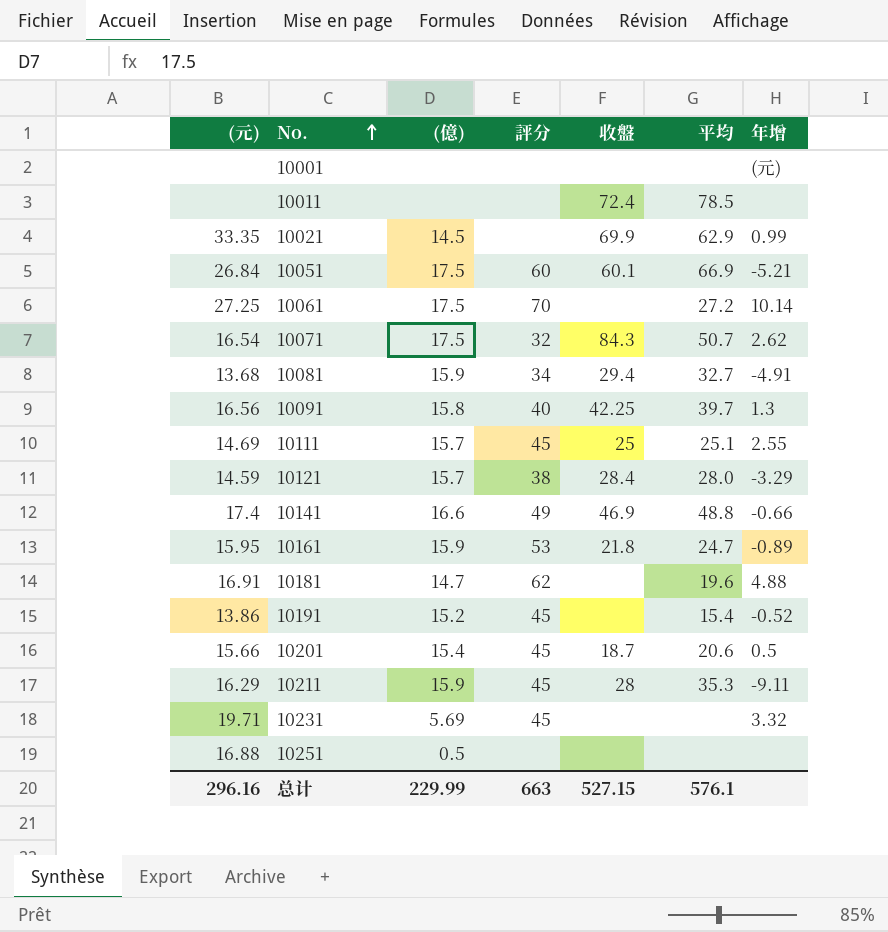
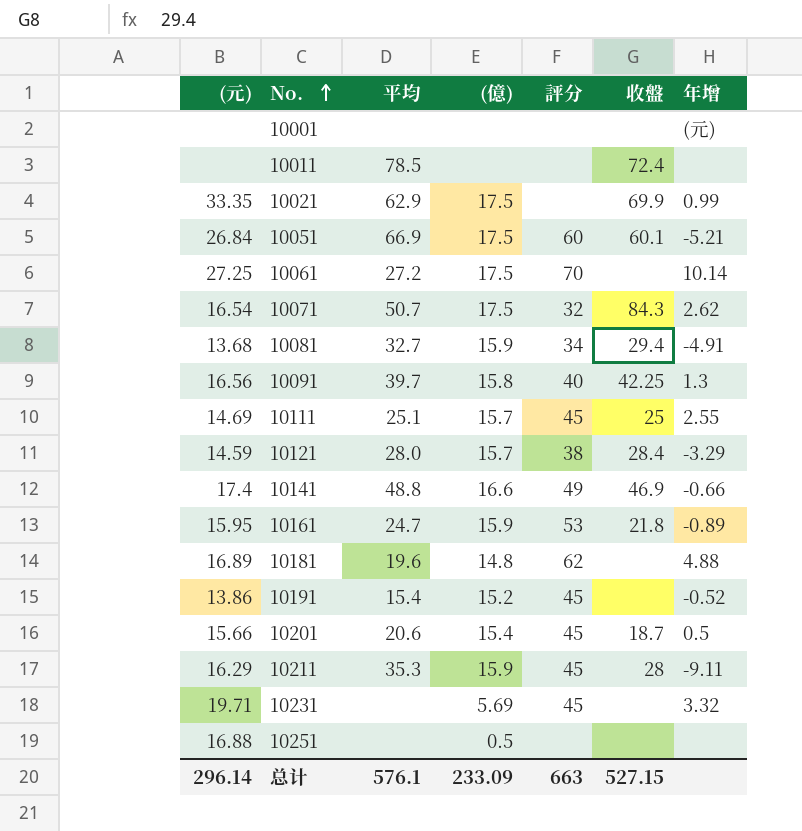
column 平均 | position: 6 -> 3
10021 | (億): 14.5 -> 17.5
10181 | (元): 16.91 -> 16.89
10181 | (億): 14.7 -> 14.8
总计 | (元): 296.16 -> 296.14
总计 | (億): 229.99 -> 233.09

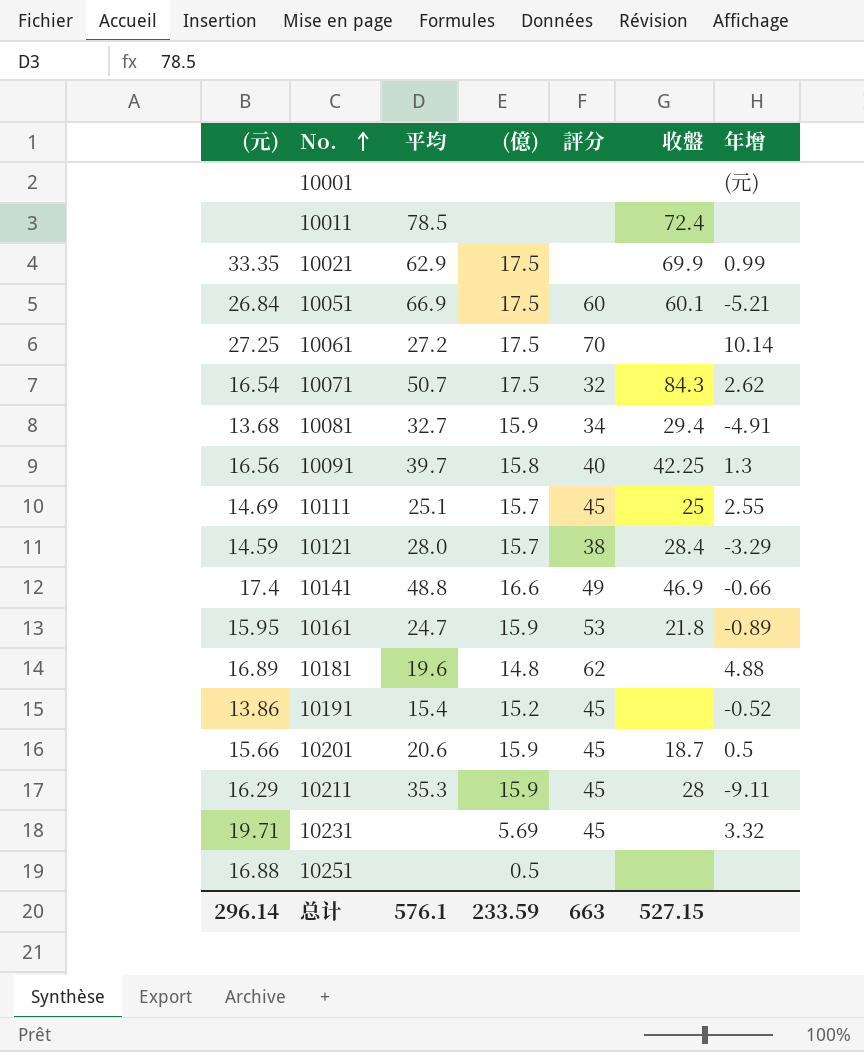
10201 | (億): 15.4 -> 15.9
总计 | (億): 233.09 -> 233.59

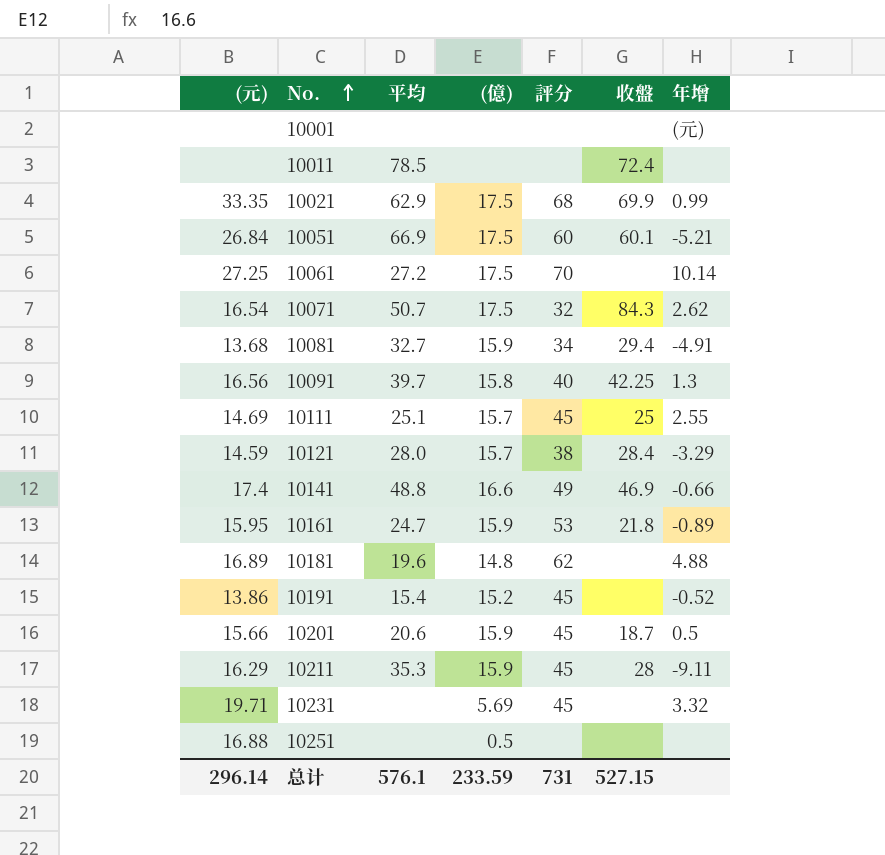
10021 | 評分: none -> 68
总计 | 評分: 663 -> 731

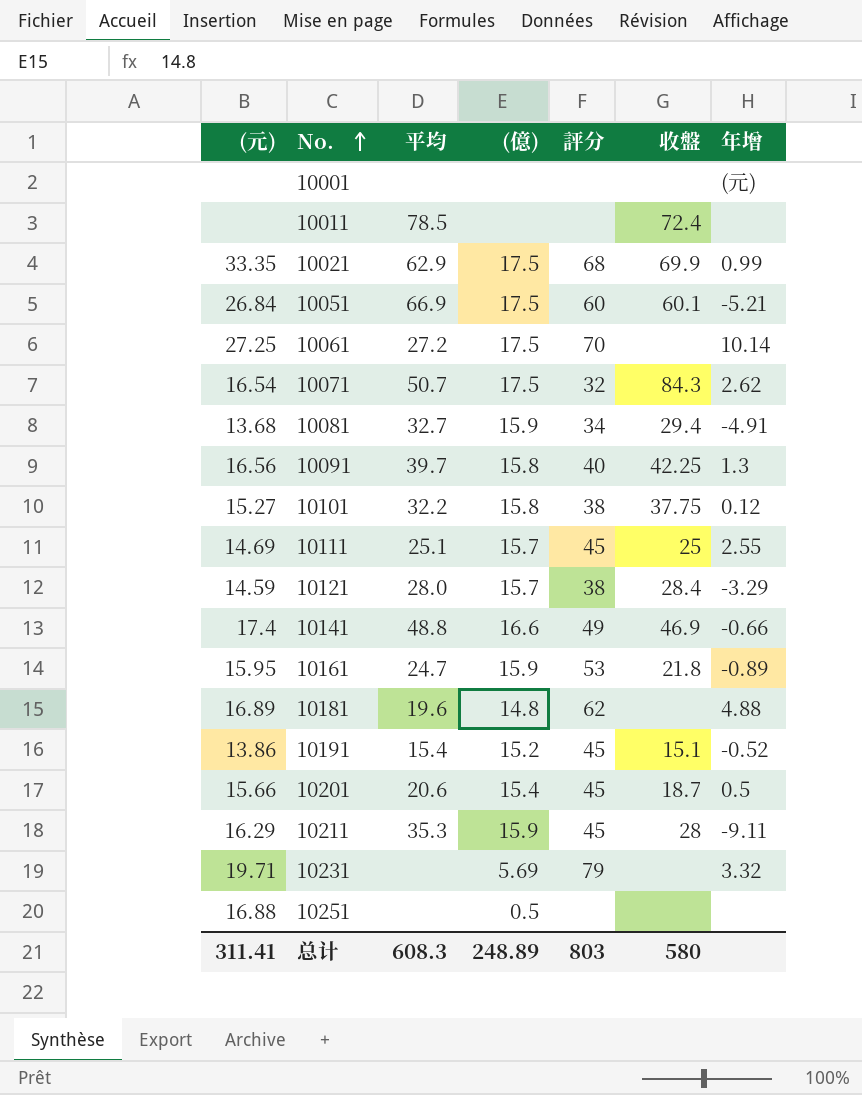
row 10101: none -> 15.27 | 32.2 | 15.8 | 38 | 37.75 | 0.12
10191 | 收盤: none -> 15.1
10201 | (億): 15.9 -> 15.4
10231 | 評分: 45 -> 79
总计 | (元): 296.14 -> 311.41
总计 | 平均: 576.1 -> 608.3
总计 | (億): 233.59 -> 248.89
总计 | 評分: 731 -> 803
总计 | 收盤: 527.15 -> 580

